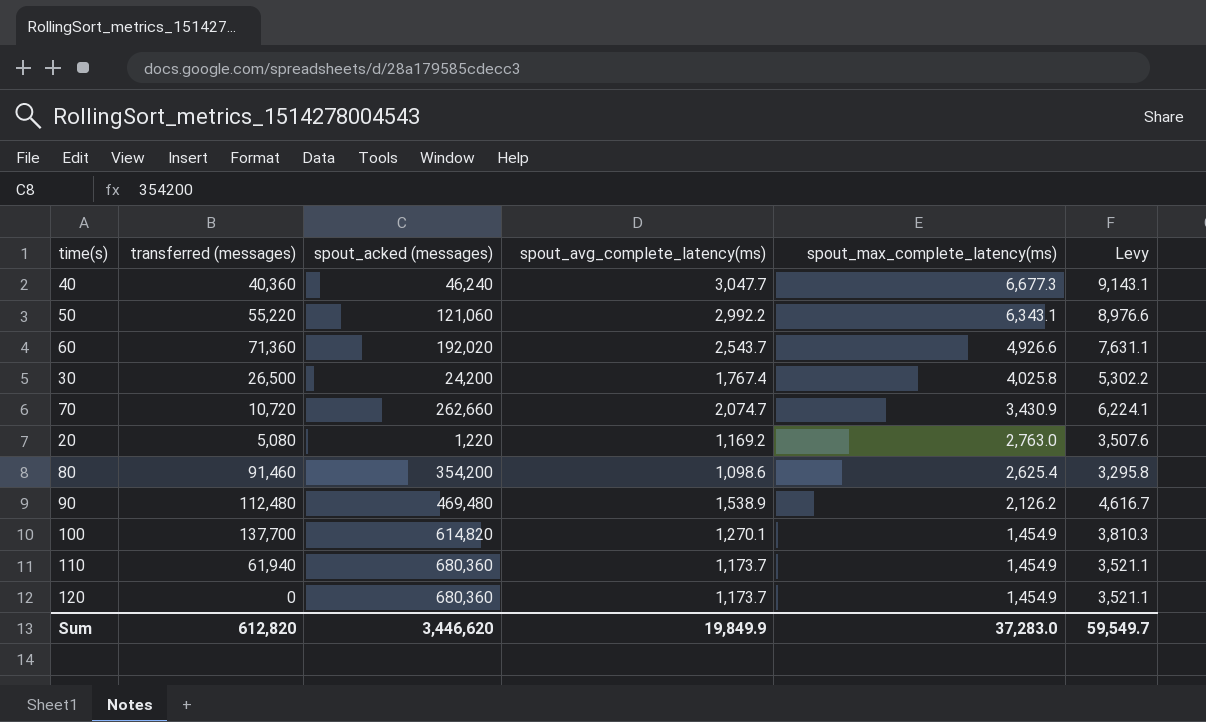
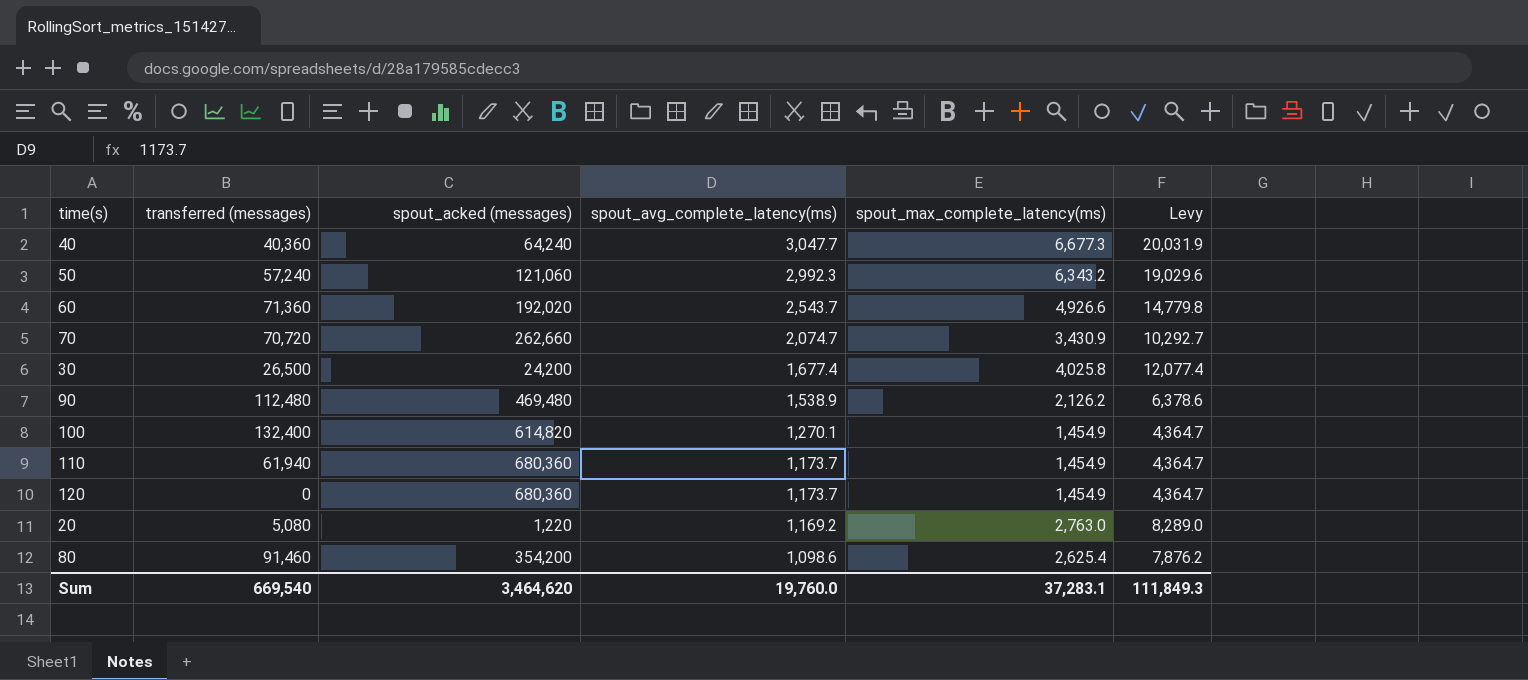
row order: spout_max_complete_latency(ms) descending -> spout_avg_complete_latency(ms) descending
column Levy | formula: [spout_avg_complete_latency(ms)] * 3 -> [spout_max_complete_latency(ms)] * 3
40 | spout_acked (messages): 46,240 -> 64,240
50 | transferred (messages): 55,220 -> 57,240
50 | spout_avg_complete_latency(ms): 2,992.2 -> 2,992.3
50 | spout_max_complete_latency(ms): 6,343.1 -> 6,343.2
70 | transferred (messages): 10,720 -> 70,720
30 | spout_avg_complete_latency(ms): 1,767.4 -> 1,677.4
100 | transferred (messages): 137,700 -> 132,400
Sum | transferred (messages): 612,820 -> 669,540
Sum | spout_acked (messages): 3,446,620 -> 3,464,620
Sum | spout_avg_complete_latency(ms): 19,849.9 -> 19,760.0
Sum | spout_max_complete_latency(ms): 37,283.0 -> 37,283.1
Sum | Levy: 59,549.7 -> 111,849.3

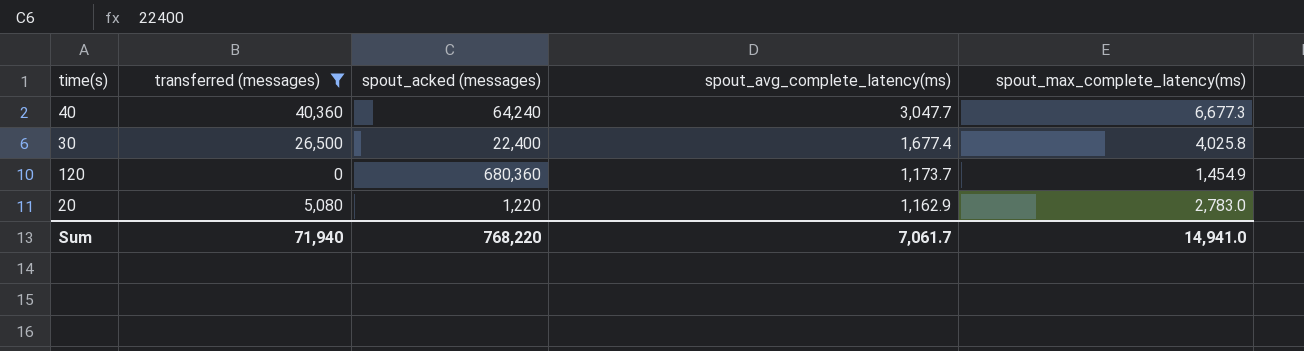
filter: none -> transferred (messages) <= 40,360
column Levy | formula: [spout_max_complete_latency(ms)] * 3 -> none
30 | spout_acked (messages): 24,200 -> 22,400
20 | spout_avg_complete_latency(ms): 1,169.2 -> 1,162.9
20 | spout_max_complete_latency(ms): 2,763.0 -> 2,783.0
Sum | transferred (messages): 669,540 -> 71,940
Sum | spout_acked (messages): 3,464,620 -> 768,220
Sum | spout_avg_complete_latency(ms): 19,760.0 -> 7,061.7
Sum | spout_max_complete_latency(ms): 37,283.1 -> 14,941.0

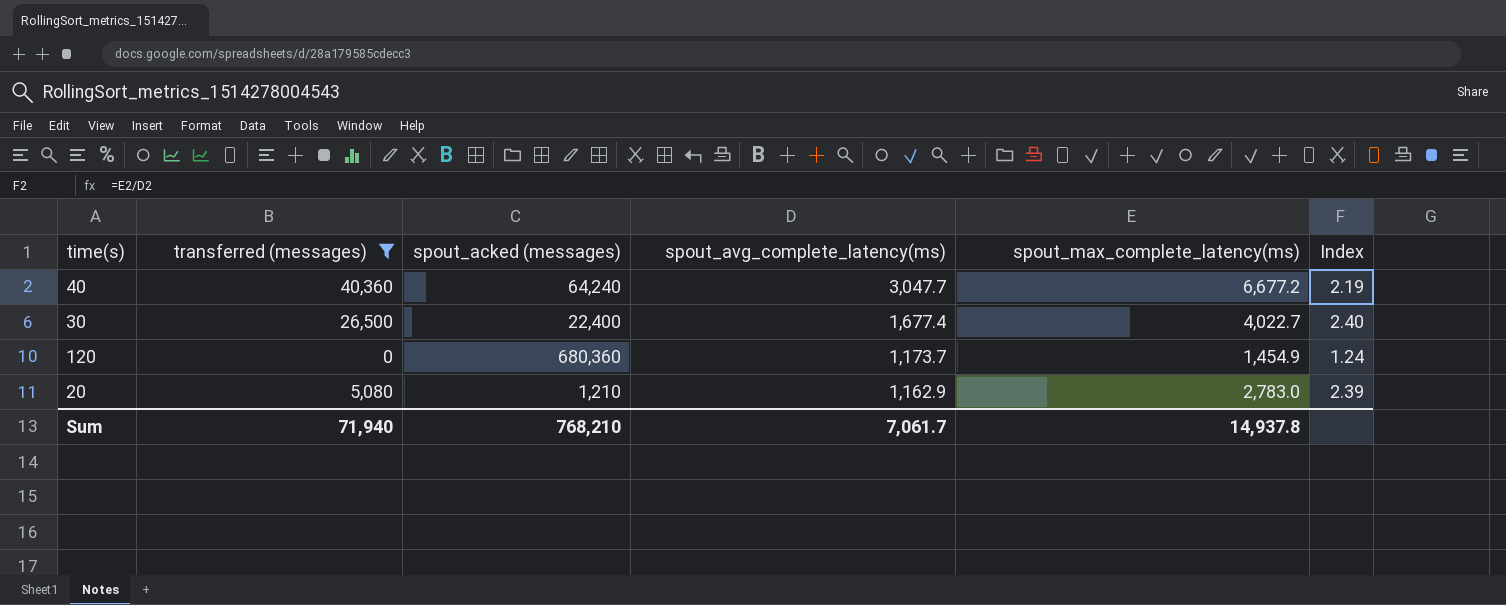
column Index | formula: none -> [spout_max_complete_latency(ms)] / [spout_avg_complete_latency(ms)]
40 | spout_max_complete_latency(ms): 6,677.3 -> 6,677.2
30 | spout_max_complete_latency(ms): 4,025.8 -> 4,022.7
20 | spout_acked (messages): 1,220 -> 1,210
Sum | spout_acked (messages): 768,220 -> 768,210
Sum | spout_max_complete_latency(ms): 14,941.0 -> 14,937.8

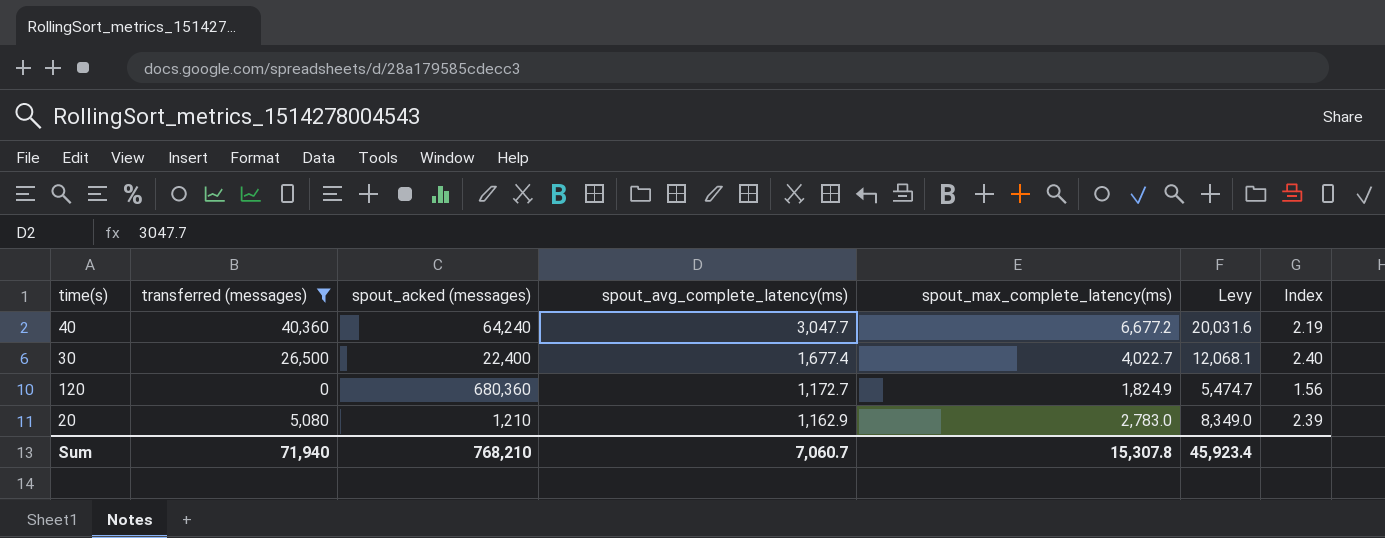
column Levy | formula: none -> [spout_max_complete_latency(ms)] * 3
120 | spout_avg_complete_latency(ms): 1,173.7 -> 1,172.7
120 | spout_max_complete_latency(ms): 1,454.9 -> 1,824.9
120 | Index: 1.24 -> 1.56
Sum | spout_avg_complete_latency(ms): 7,061.7 -> 7,060.7
Sum | spout_max_complete_latency(ms): 14,937.8 -> 15,307.8

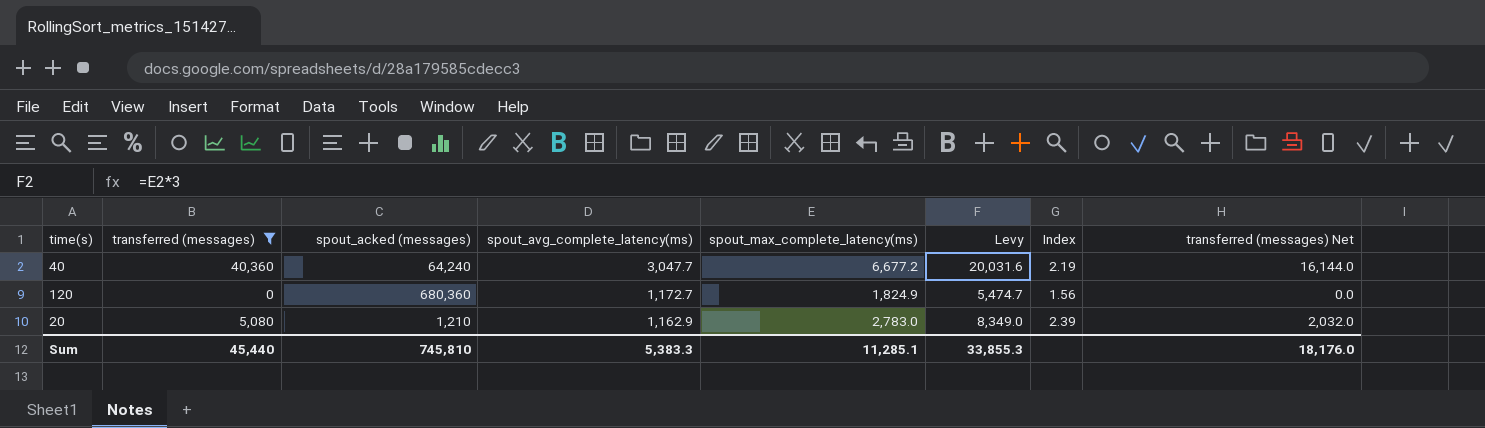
column transferred (messages) Net | formula: none -> [transferred (messages)] * 0.4
row 30: 26,500 | 22,400 | 1,677.4 | 4,022.7 | 12,068.1 | 2.40 -> none
Sum | transferred (messages): 71,940 -> 45,440
Sum | spout_acked (messages): 768,210 -> 745,810
Sum | spout_avg_complete_latency(ms): 7,060.7 -> 5,383.3
Sum | spout_max_complete_latency(ms): 15,307.8 -> 11,285.1
Sum | Levy: 45,923.4 -> 33,855.3

